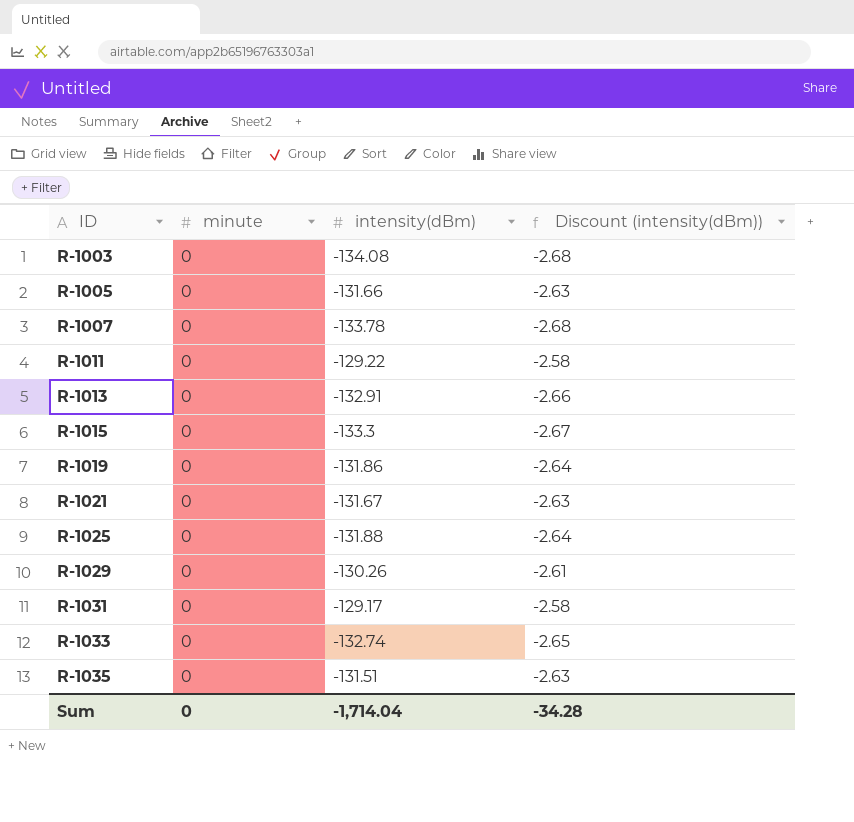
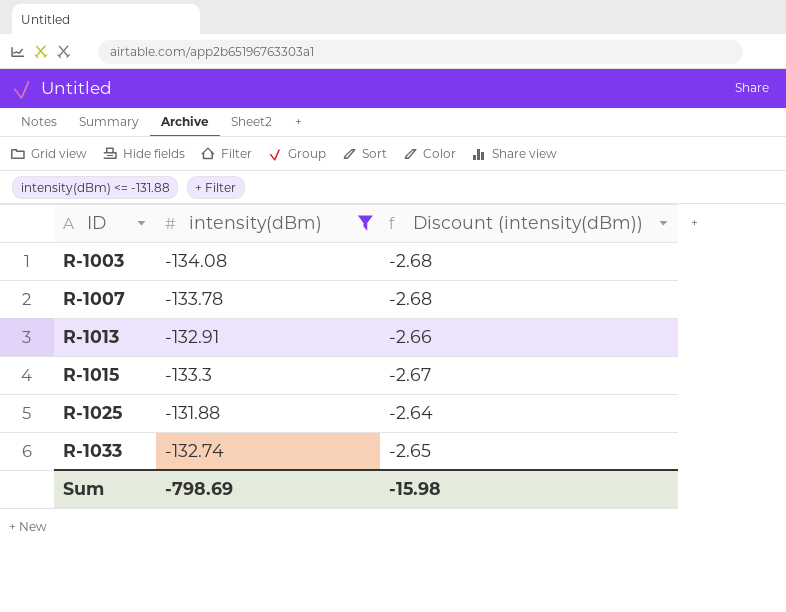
filter: none -> intensity(dBm) <= -131.88
column minute | position: 2 -> none
Sum | intensity(dBm): -1,714.04 -> -798.69
Sum | Discount (intensity(dBm)): -34.28 -> -15.98

